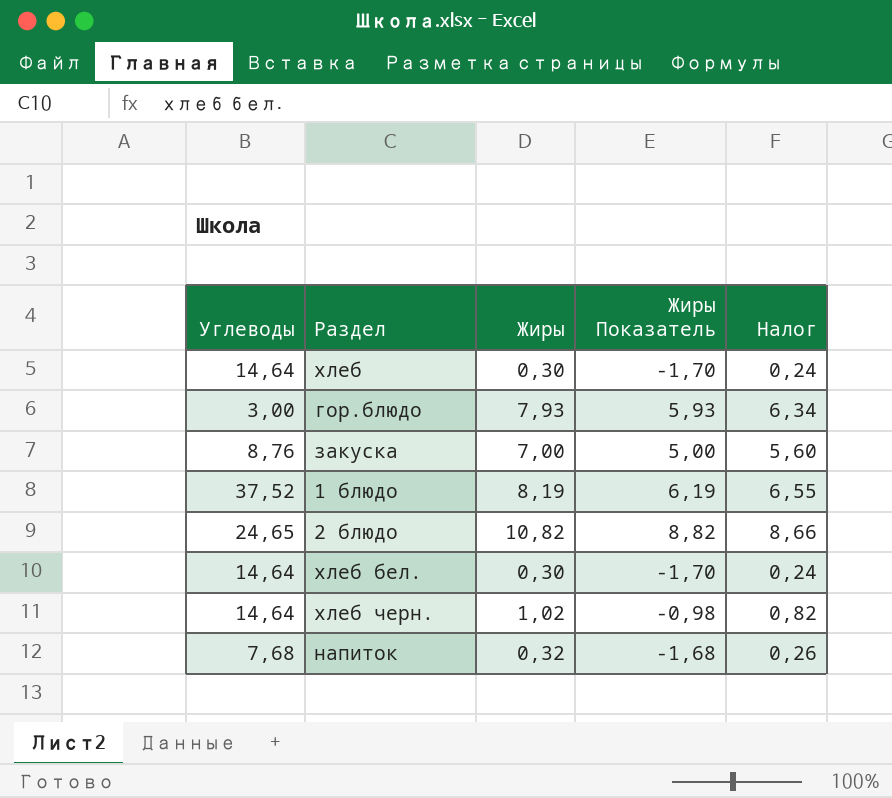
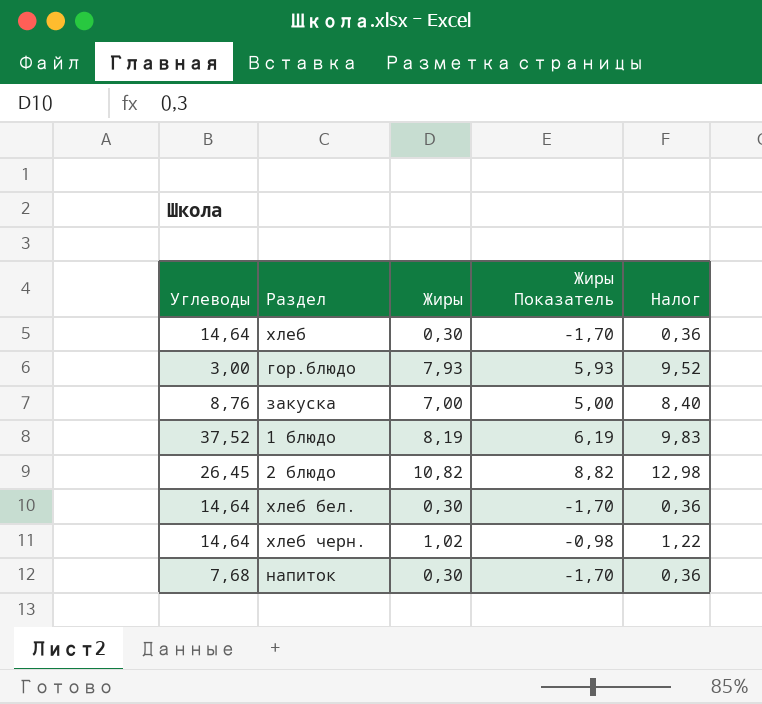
column Налог | formula: [Жиры] * 0,8 -> [Жиры] * 1,2
2 блюдо | Углеводы: 24,65 -> 26,45
напиток | Жиры: 0,32 -> 0,30
напиток | Жиры Показатель: -1,68 -> -1,70

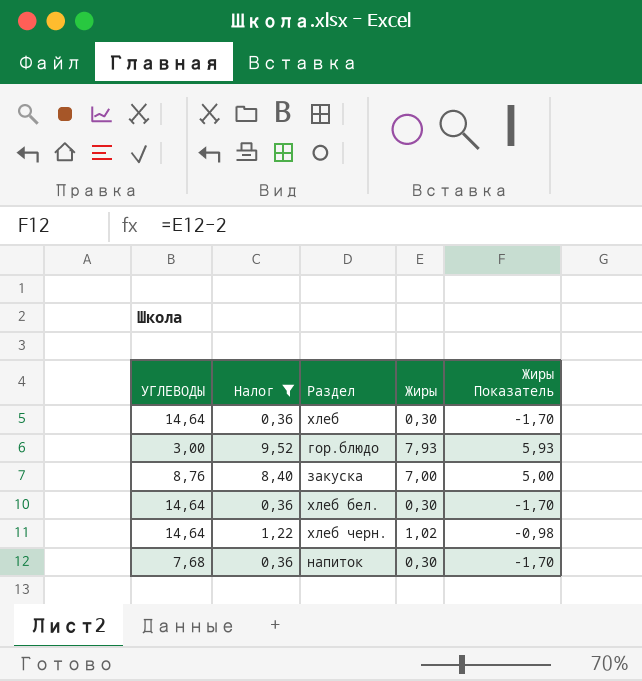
filter: none -> Налог <= 9,52
column name: Углеводы -> УГЛЕВОДЫ
column Налог | position: 5 -> 2

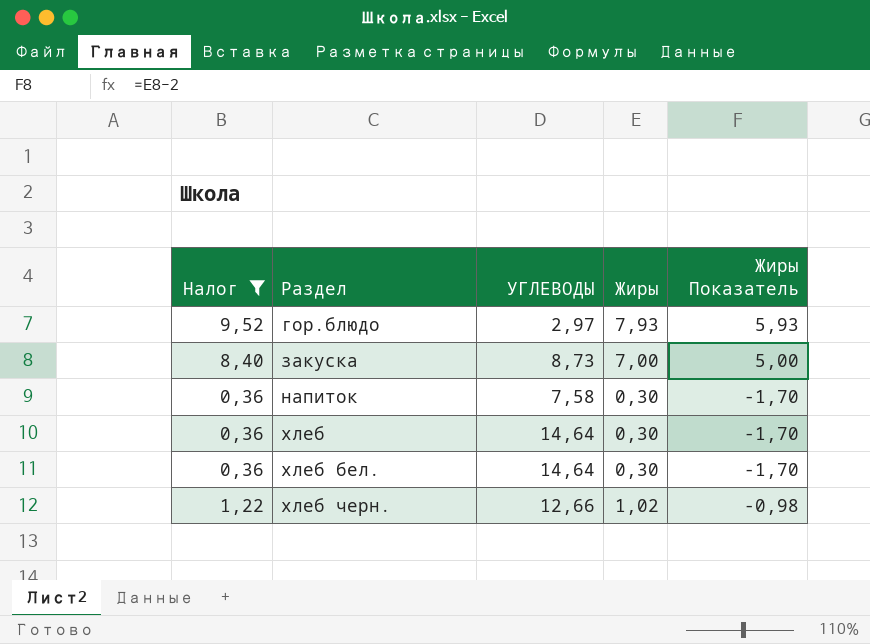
row order: none -> Раздел ascending
column УГЛЕВОДЫ | position: 1 -> 3
гор.блюдо | УГЛЕВОДЫ: 3,00 -> 2,97
закуска | УГЛЕВОДЫ: 8,76 -> 8,73
напиток | УГЛЕВОДЫ: 7,68 -> 7,58
хлеб черн. | УГЛЕВОДЫ: 14,64 -> 12,66

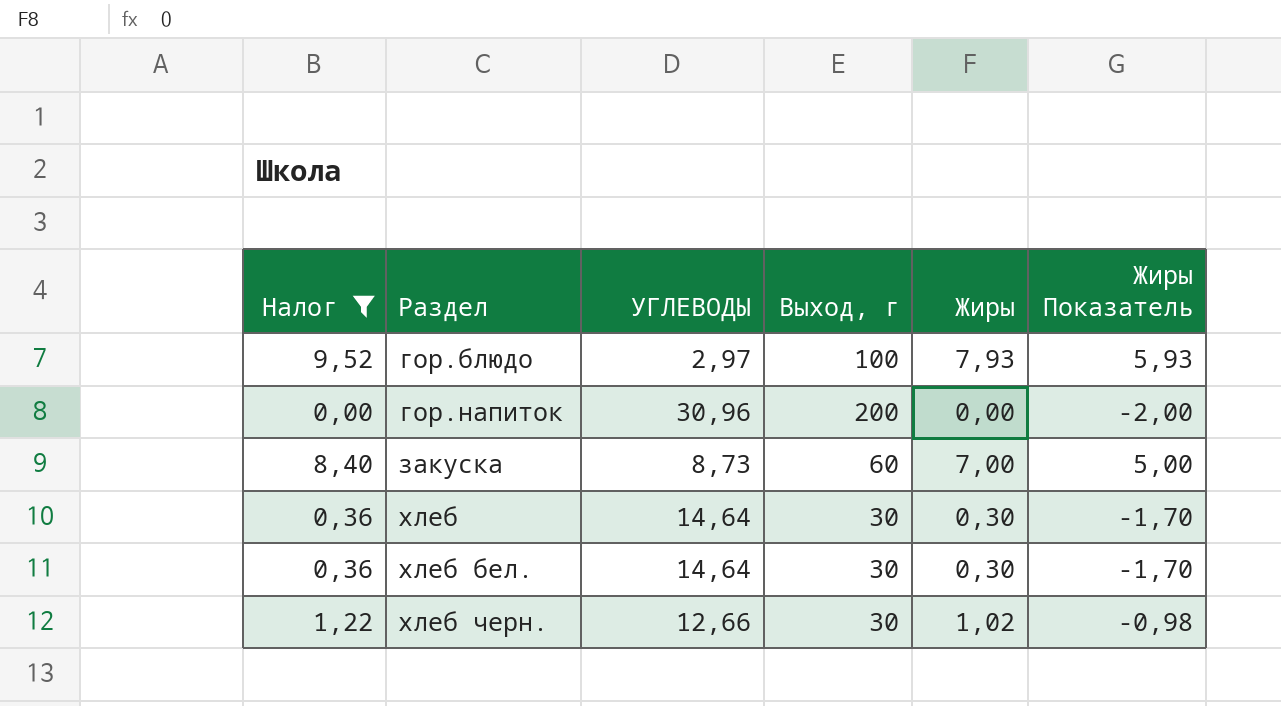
column Выход, г | position: none -> 4
row напиток: 0,36 | 7,58 | 0,30 | -1,70 -> none
row гор.напиток: none -> 0,00 | 30,96 | 200 | 0,00 | -2,00

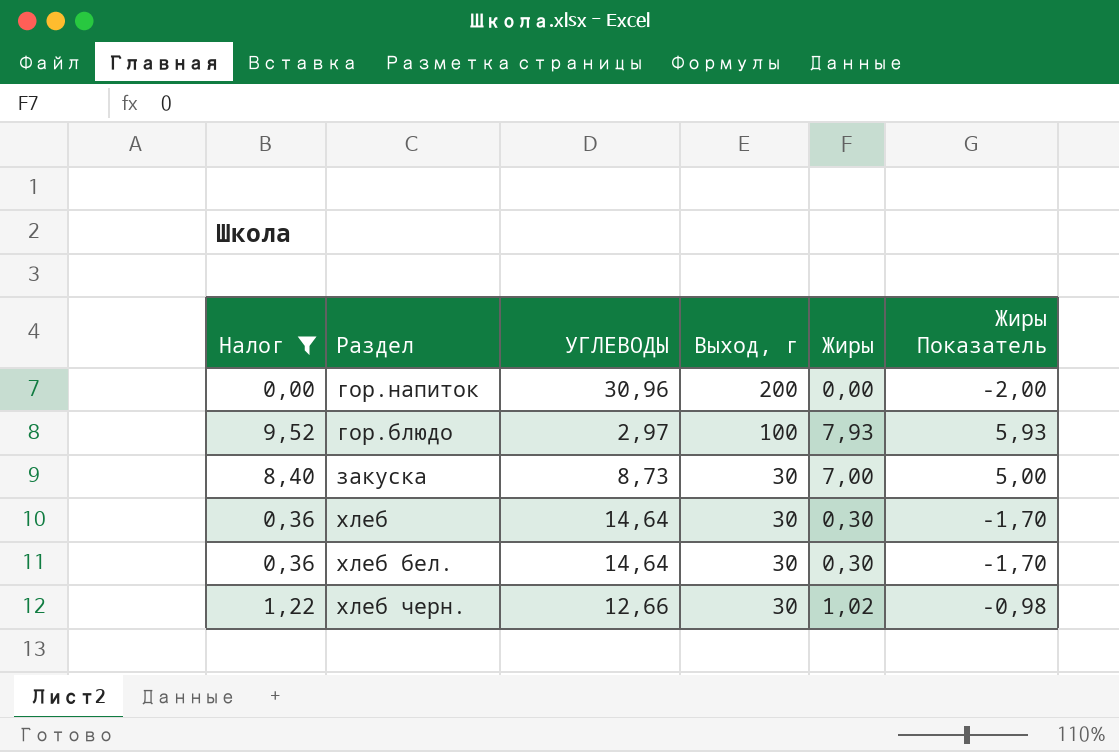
row order: Раздел ascending -> Выход, г descending
закуска | Выход, г: 60 -> 30

